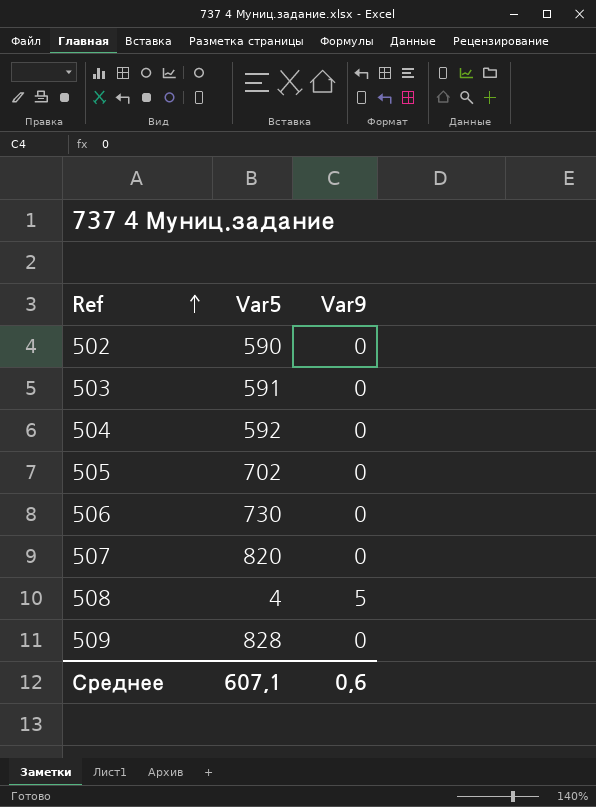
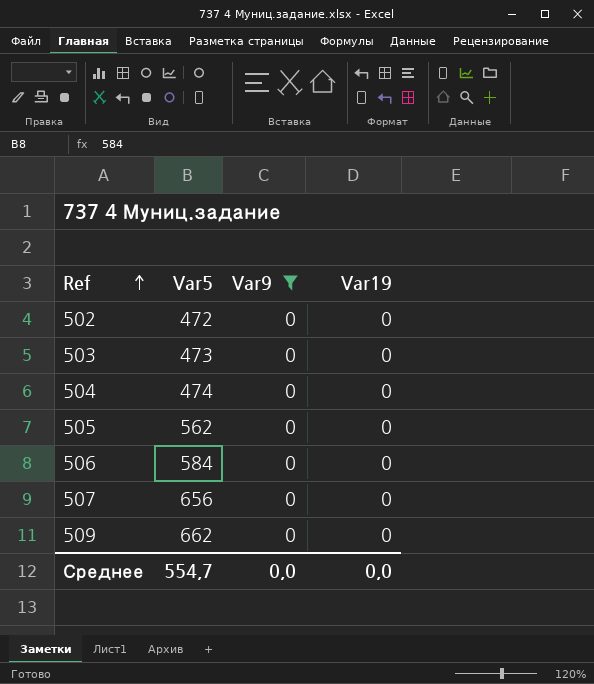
filter: none -> Var9 = 0
column Var19 | position: none -> 4
502 | Var5: 590 -> 472
503 | Var5: 591 -> 473
504 | Var5: 592 -> 474
505 | Var5: 702 -> 562
506 | Var5: 730 -> 584
507 | Var5: 820 -> 656
509 | Var5: 828 -> 662
Среднее | Var5: 607,1 -> 554,7
Среднее | Var9: 0,6 -> 0,0

